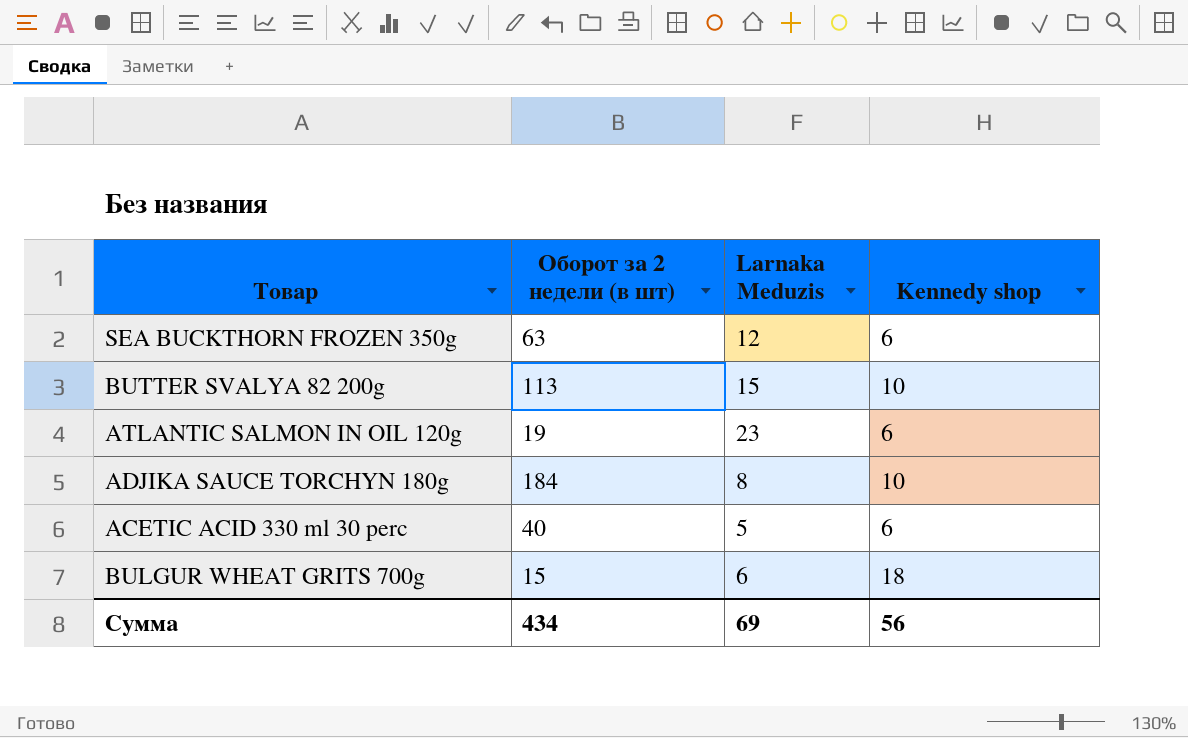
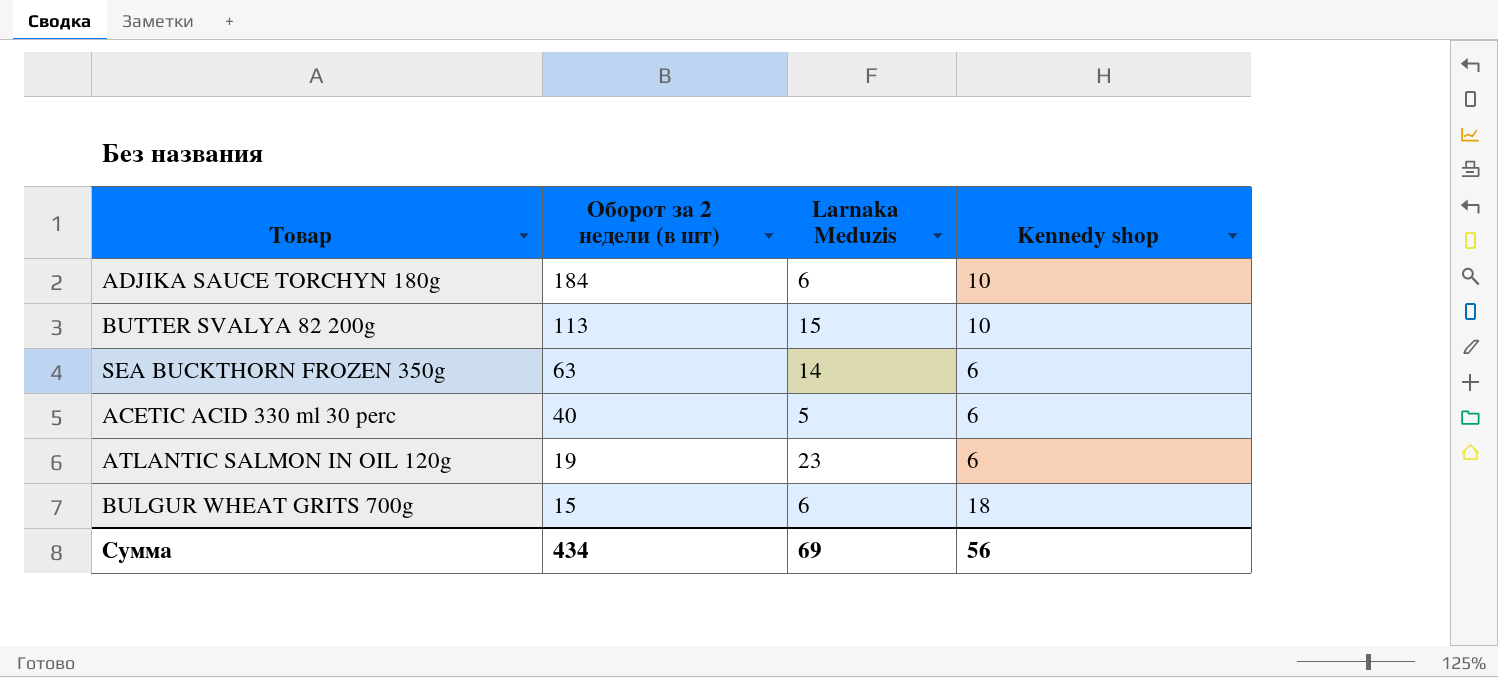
row order: none -> Оборот за 2 недели (в шт) descending
ADJIKA SAUCE TORCHYN 180g | Larnaka Meduzis: 8 -> 6
SEA BUCKTHORN FROZEN 350g | Larnaka Meduzis: 12 -> 14

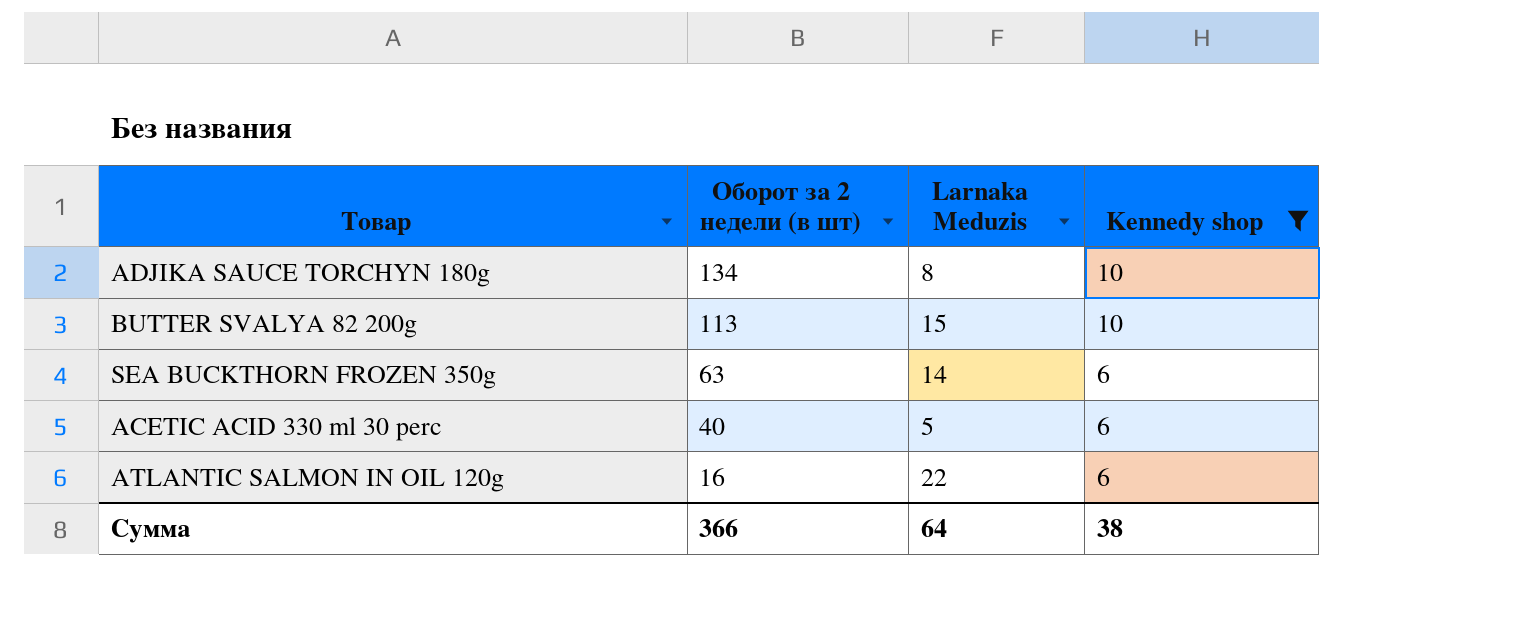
filter: none -> Kennedy shop != 18
ADJIKA SAUCE TORCHYN 180g | Оборот за 2 недели (в шт): 184 -> 134
ADJIKA SAUCE TORCHYN 180g | Larnaka Meduzis: 6 -> 8
ATLANTIC SALMON IN OIL 120g | Оборот за 2 недели (в шт): 19 -> 16
ATLANTIC SALMON IN OIL 120g | Larnaka Meduzis: 23 -> 22
Сумма | Оборот за 2 недели (в шт): 434 -> 366
Сумма | Larnaka Meduzis: 69 -> 64
Сумма | Kennedy shop: 56 -> 38

